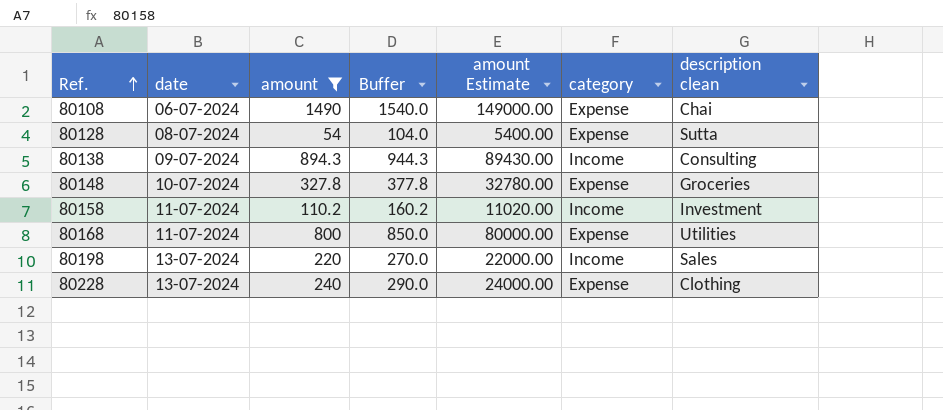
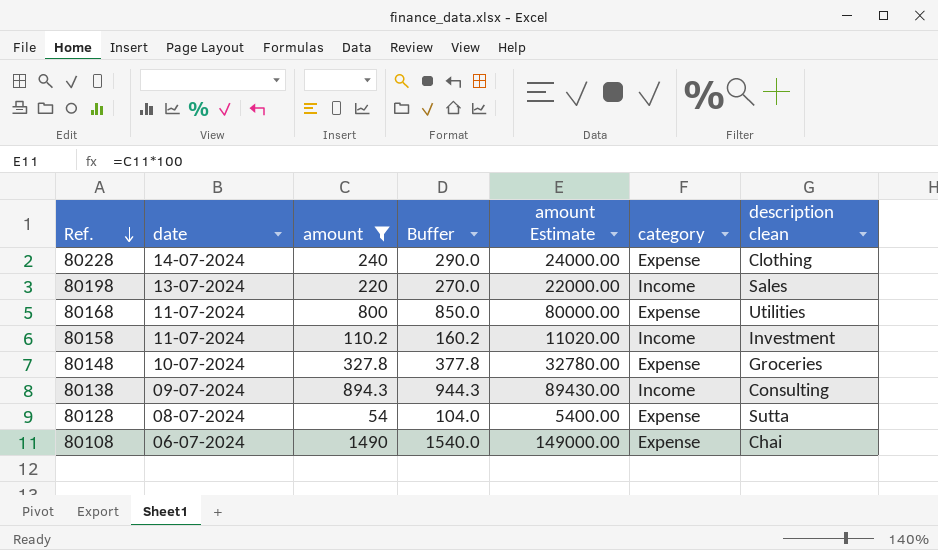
row order: Ref. ascending -> Ref. descending
80228 | date: 13-07-2024 -> 14-07-2024

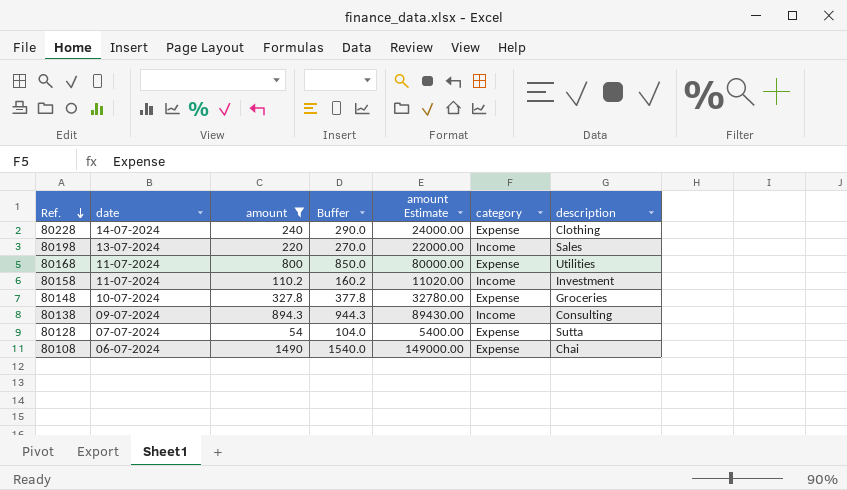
column name: description clean -> description
80128 | date: 08-07-2024 -> 07-07-2024

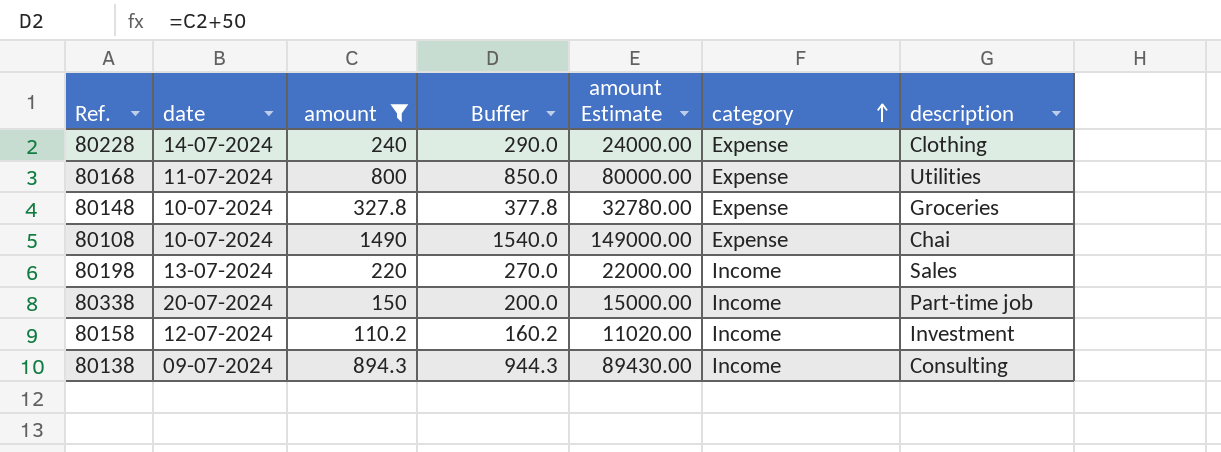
row order: Ref. descending -> category ascending
row 80128: 07-07-2024 | 54 | 104.0 | 5400.00 | Expense | Sutta -> none
80108 | date: 06-07-2024 -> 10-07-2024
row 80338: none -> 20-07-2024 | 150 | 200.0 | 15000.00 | Income | Part-time job
80158 | date: 11-07-2024 -> 12-07-2024

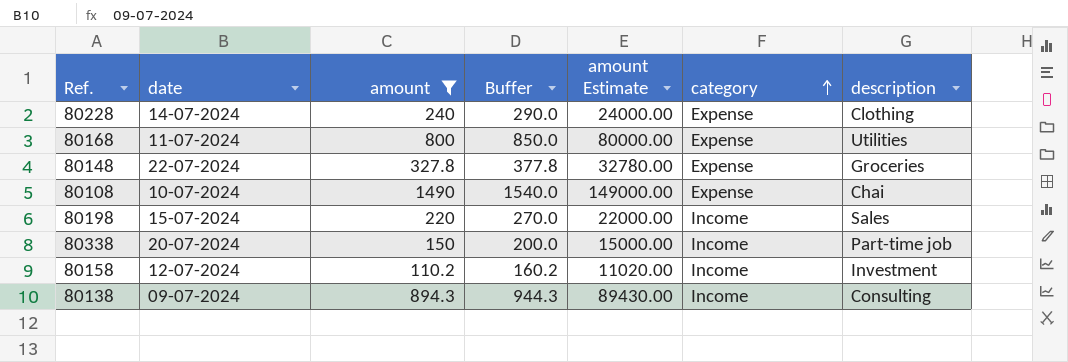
80148 | date: 10-07-2024 -> 22-07-2024
80198 | date: 13-07-2024 -> 15-07-2024

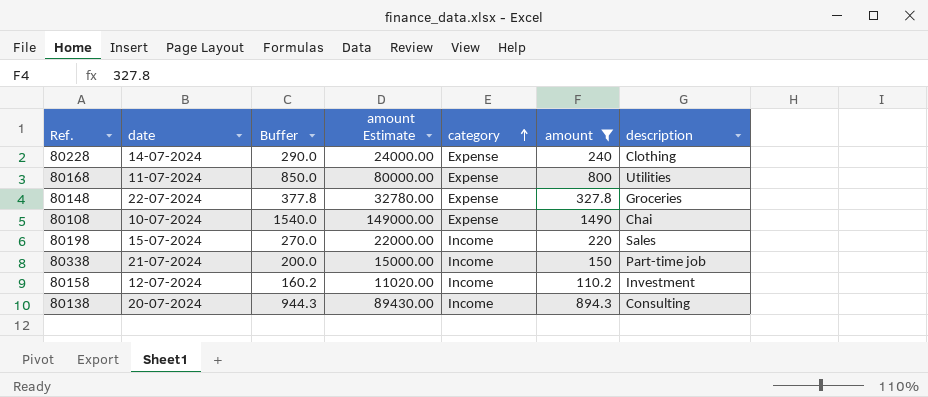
column amount | position: 3 -> 6
80338 | date: 20-07-2024 -> 21-07-2024
80138 | date: 09-07-2024 -> 20-07-2024

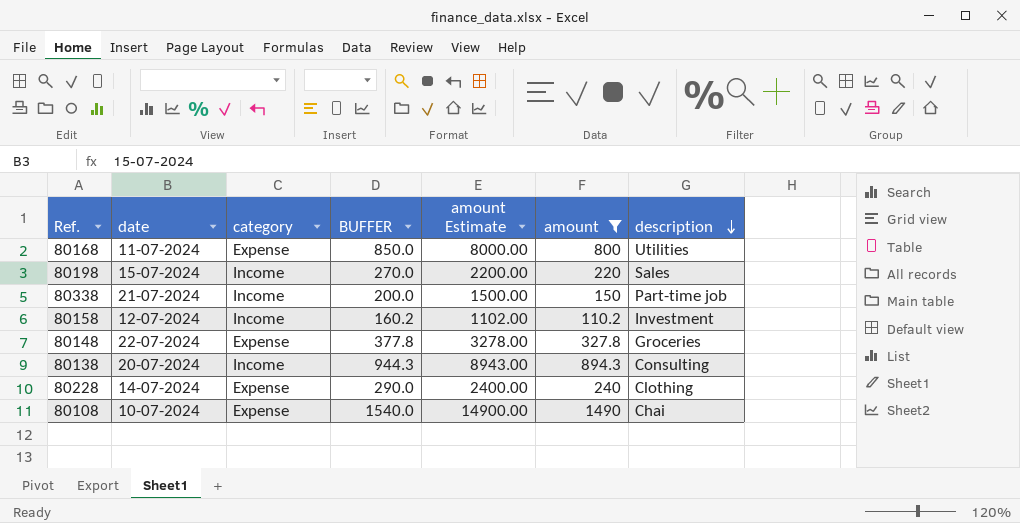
row order: category ascending -> description descending
column category | position: 5 -> 3
column name: Buffer -> BUFFER
column amount Estimate | formula: [amount] * 100 -> [amount] * 10

